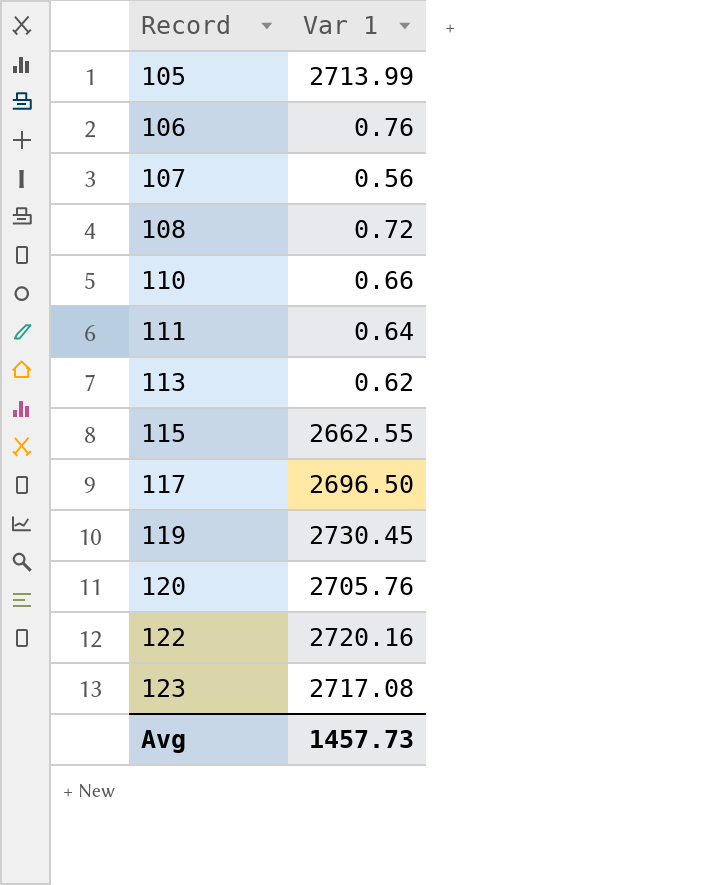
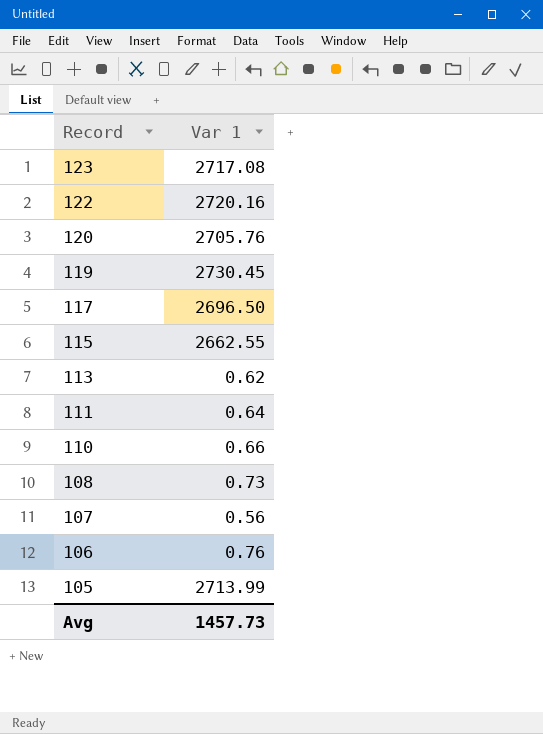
row order: Record ascending -> Record descending
108 | Var 1: 0.72 -> 0.73

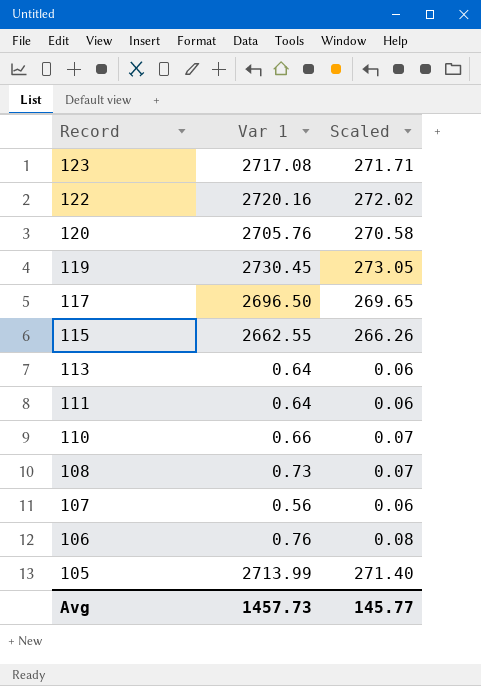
column Scaled | formula: none -> [Var 1] * 0.1
113 | Var 1: 0.62 -> 0.64

